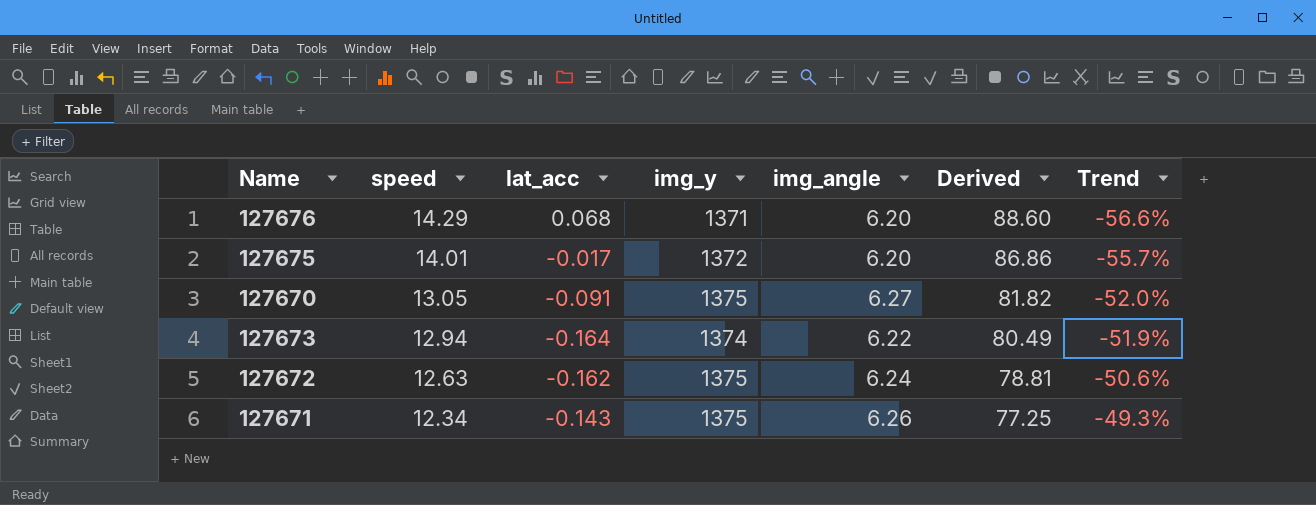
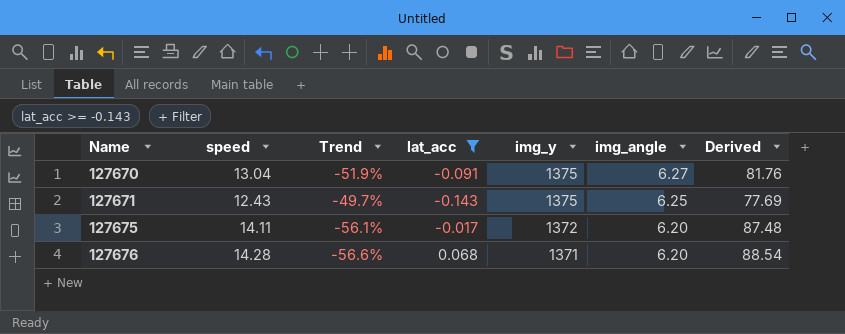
filter: none -> lat_acc >= -0.143
row order: speed descending -> Name ascending
column Trend | position: 7 -> 3
127670 | speed: 13.05 -> 13.04
127670 | Trend: -52.0% -> -51.9%
127670 | Derived: 81.82 -> 81.76
127671 | speed: 12.34 -> 12.43
127671 | Trend: -49.3% -> -49.7%
127671 | img_angle: 6.26 -> 6.25
127671 | Derived: 77.25 -> 77.69
127675 | speed: 14.01 -> 14.11
127675 | Trend: -55.7% -> -56.1%
127675 | Derived: 86.86 -> 87.48
127676 | speed: 14.29 -> 14.28
127676 | Derived: 88.60 -> 88.54

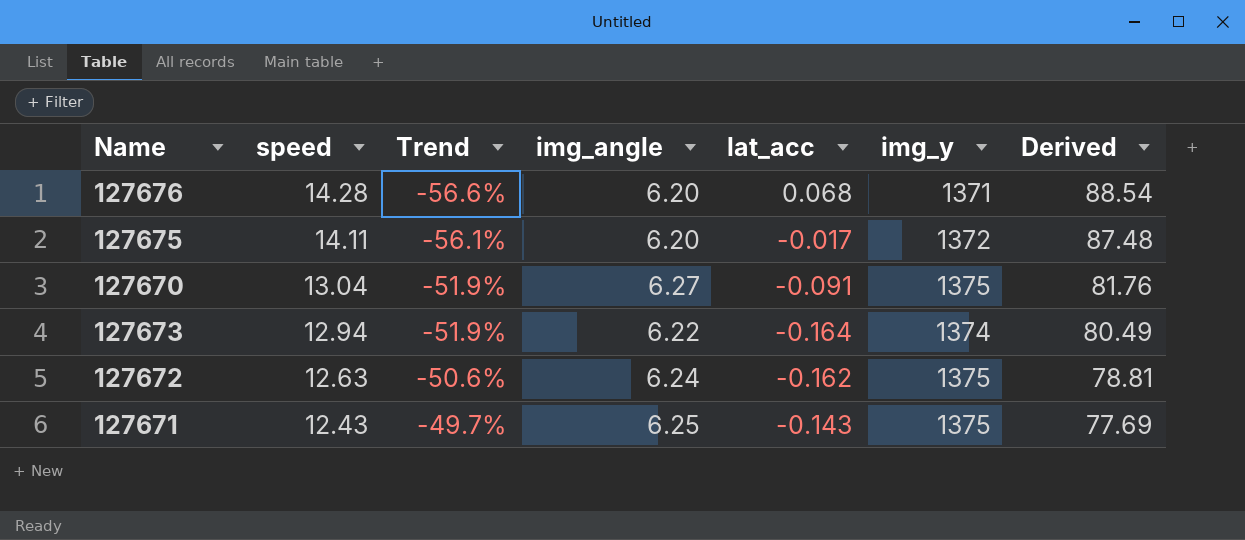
filter: lat_acc >= -0.143 -> none
row order: Name ascending -> speed descending
column img_angle | position: 6 -> 4

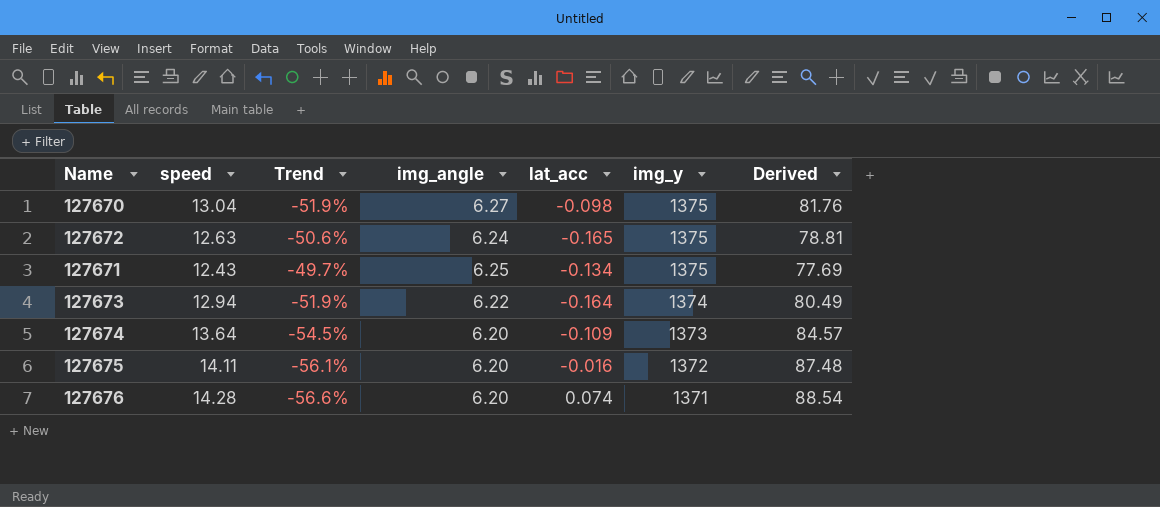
row order: speed descending -> img_y descending
127670 | lat_acc: -0.091 -> -0.098
127672 | lat_acc: -0.162 -> -0.165
127671 | lat_acc: -0.143 -> -0.134
row 127674: none -> 13.64 | -54.5% | 6.20 | -0.109 | 1373 | 84.57
127675 | lat_acc: -0.017 -> -0.016
127676 | lat_acc: 0.068 -> 0.074

